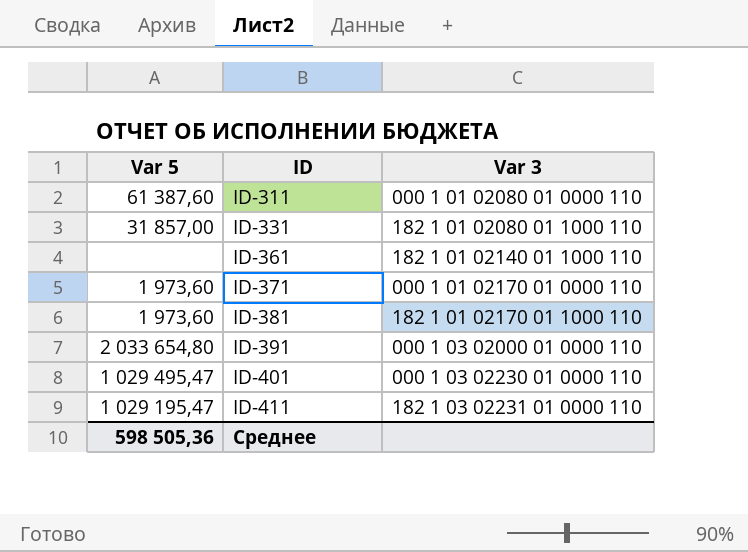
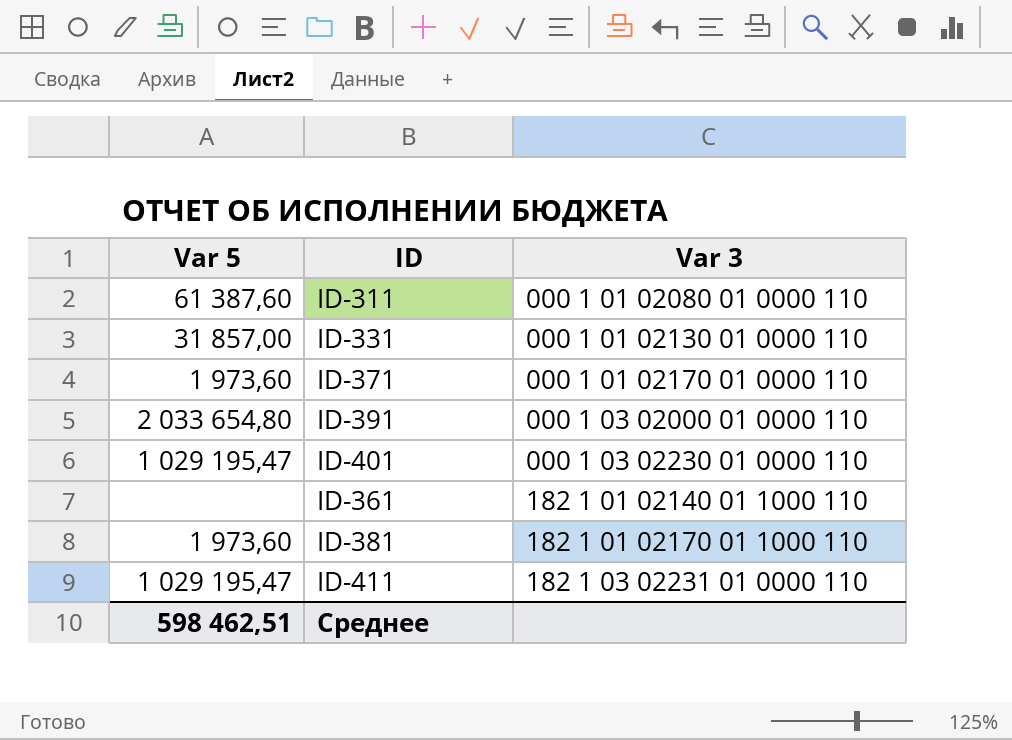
row order: ID ascending -> Var 3 ascending
ID-331 | Var 3: 182 1 01 02080 01 1000 110 -> 000 1 01 02130 01 0000 110
ID-401 | Var 5: 1 029 495,47 -> 1 029 195,47
Среднее | Var 5: 598 505,36 -> 598 462,51

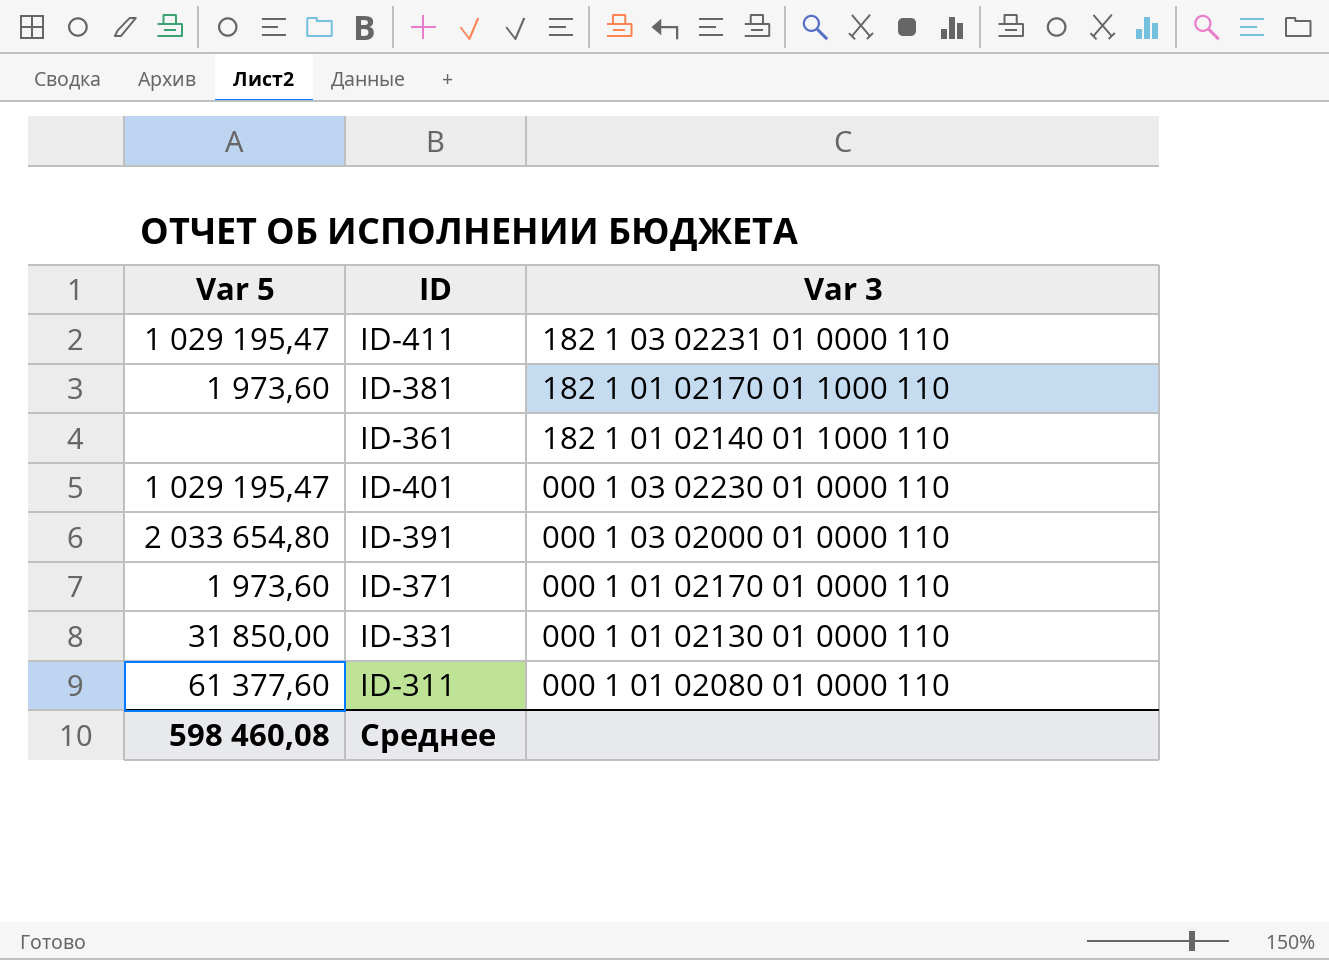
row order: Var 3 ascending -> Var 3 descending
ID-331 | Var 5: 31 857,00 -> 31 850,00
ID-311 | Var 5: 61 387,60 -> 61 377,60
Среднее | Var 5: 598 462,51 -> 598 460,08

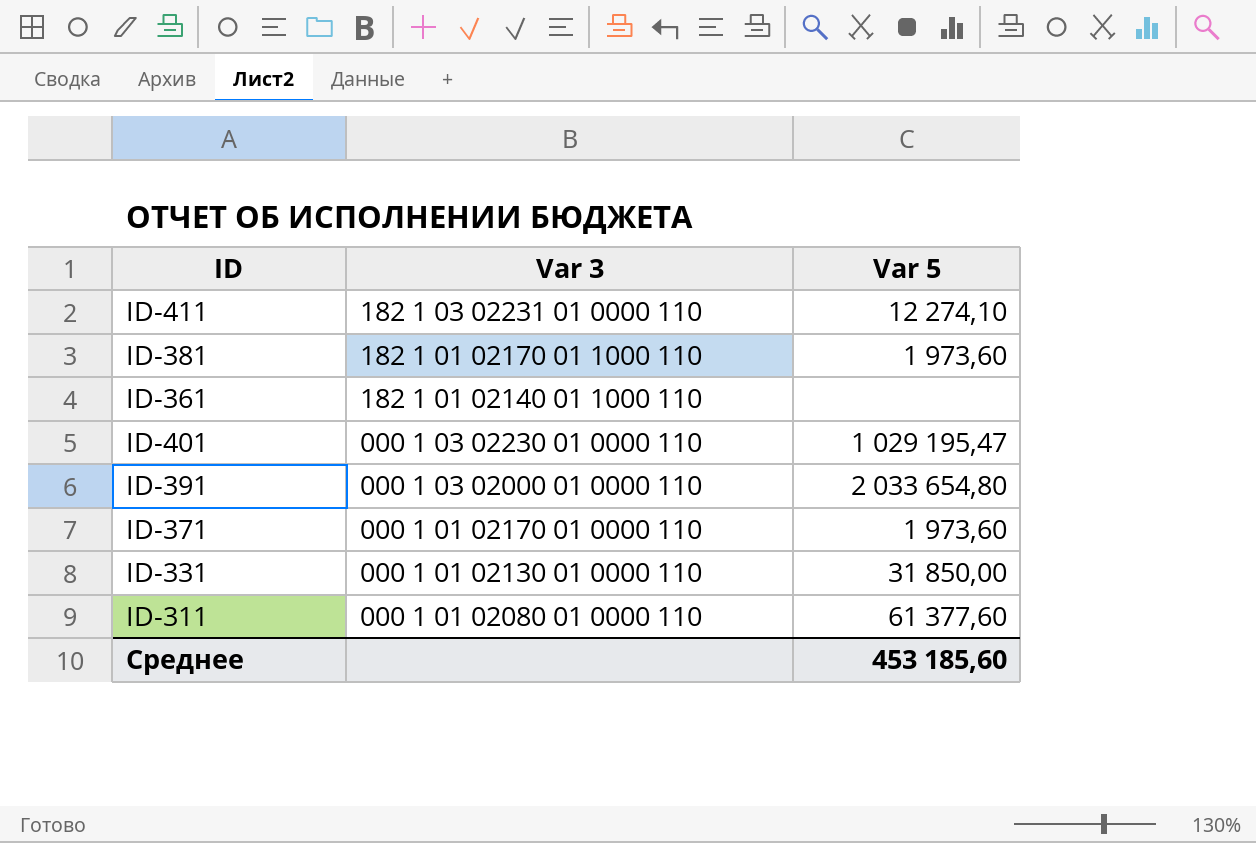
column Var 5 | position: 1 -> 3
ID-411 | Var 5: 1 029 195,47 -> 12 274,10
Среднее | Var 5: 598 460,08 -> 453 185,60

